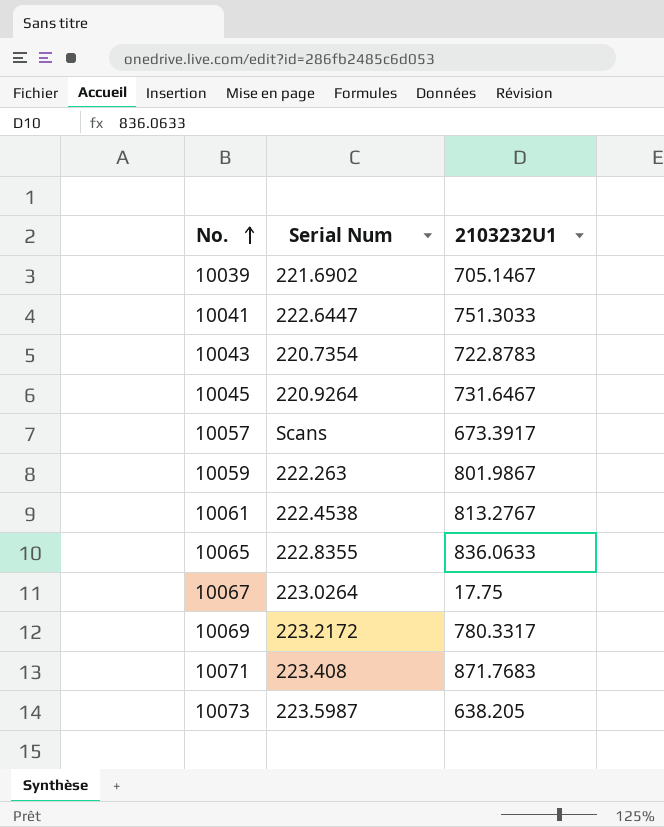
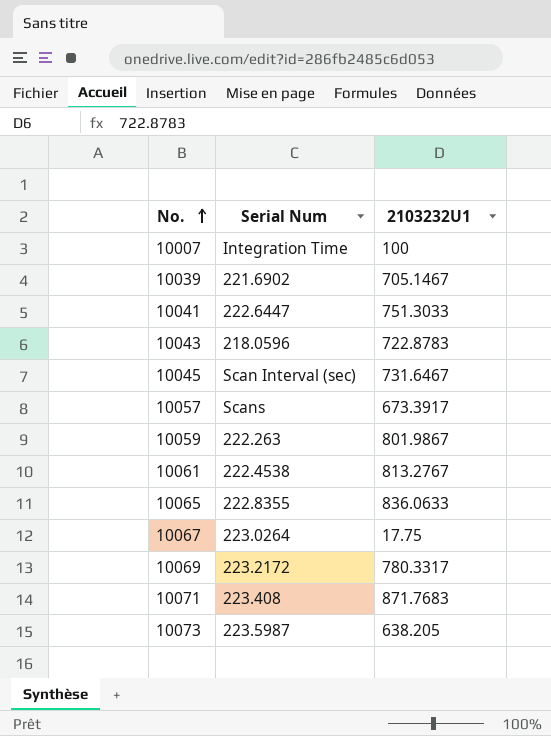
row 10007: none -> Integration Time | 100
10043 | Serial Num: 220.7354 -> 218.0596
10045 | Serial Num: 220.9264 -> Scan Interval (sec)

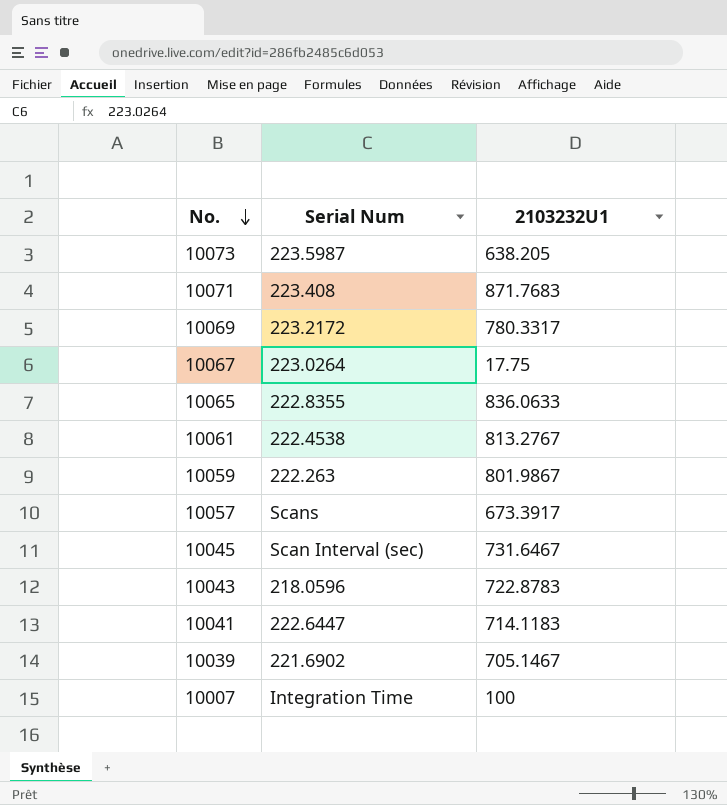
row order: No. ascending -> No. descending
10041 | 2103232U1: 751.3033 -> 714.1183

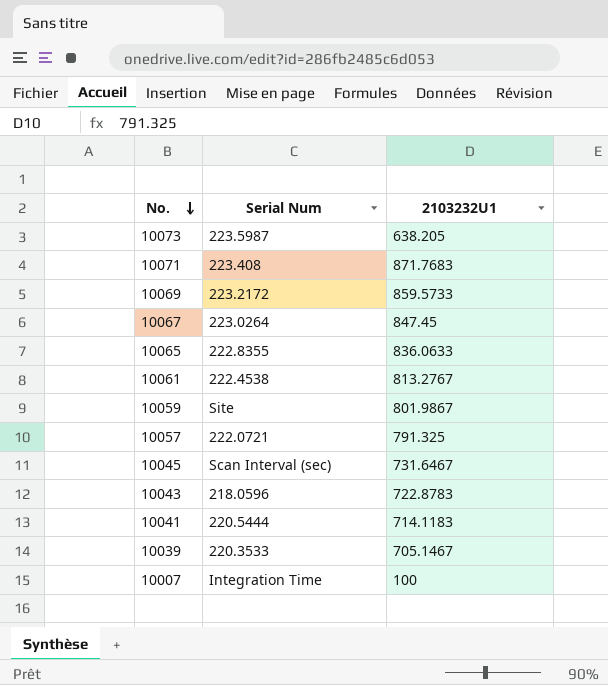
10069 | 2103232U1: 780.3317 -> 859.5733
10067 | 2103232U1: 17.75 -> 847.45
10059 | Serial Num: 222.263 -> Site
10057 | Serial Num: Scans -> 222.0721
10057 | 2103232U1: 673.3917 -> 791.325
10041 | Serial Num: 222.6447 -> 220.5444
10039 | Serial Num: 221.6902 -> 220.3533

